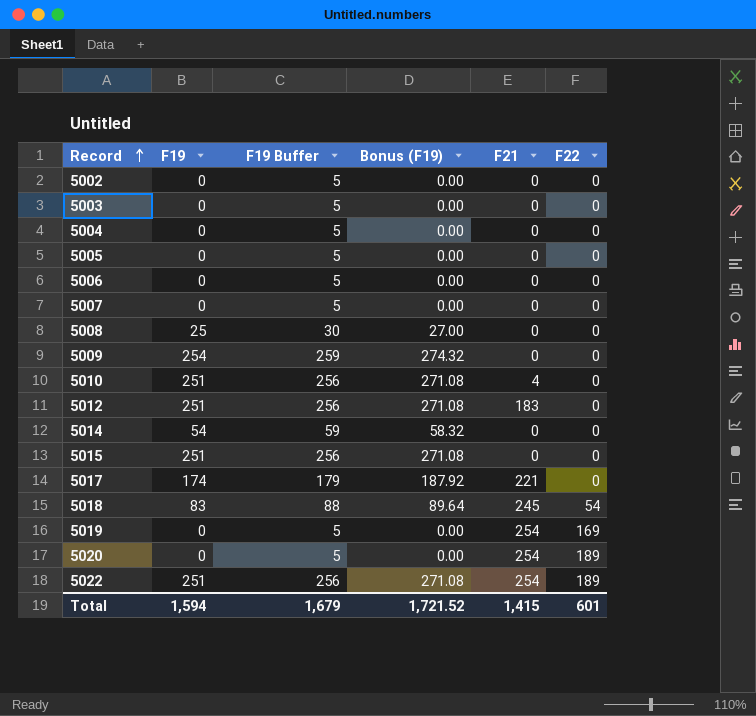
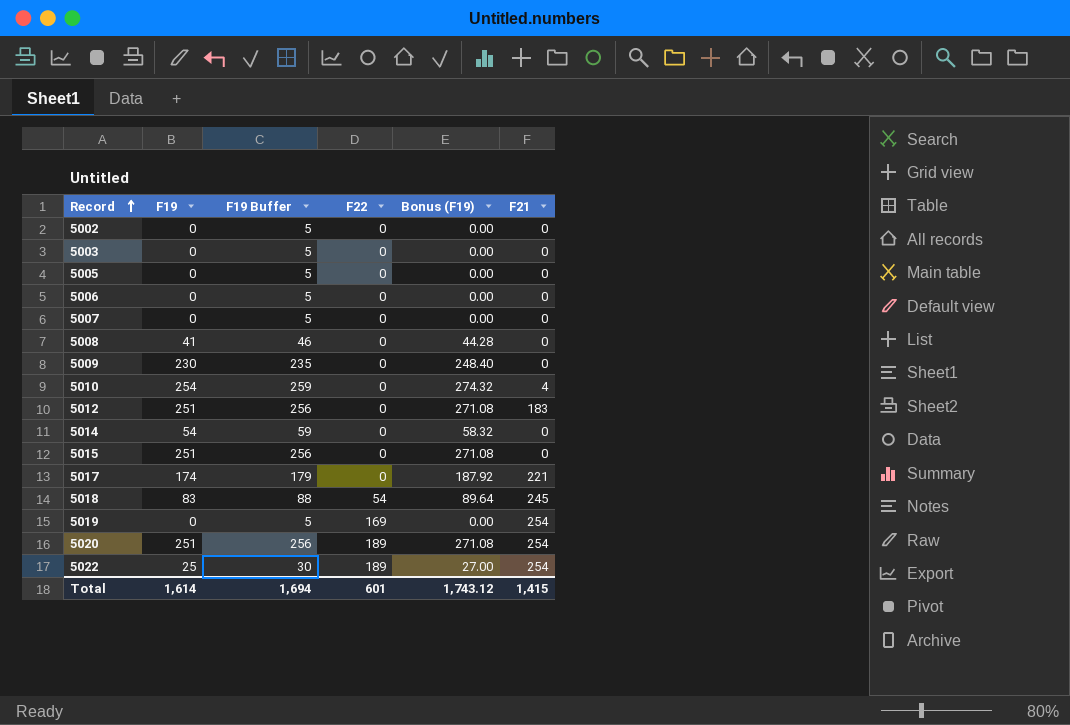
column F22 | position: 6 -> 4
row 5004: 0 | 5 | 0.00 | 0 | 0 -> none
5008 | F19: 25 -> 41
5008 | F19 Buffer: 30 -> 46
5008 | Bonus (F19): 27.00 -> 44.28
5009 | F19: 254 -> 230
5009 | F19 Buffer: 259 -> 235
5009 | Bonus (F19): 274.32 -> 248.40
5010 | F19: 251 -> 254
5010 | F19 Buffer: 256 -> 259
5010 | Bonus (F19): 271.08 -> 274.32
5020 | F19: 0 -> 251
5020 | F19 Buffer: 5 -> 256
5020 | Bonus (F19): 0.00 -> 271.08
5022 | F19: 251 -> 25
5022 | F19 Buffer: 256 -> 30
5022 | Bonus (F19): 271.08 -> 27.00
Total | F19: 1,594 -> 1,614
Total | F19 Buffer: 1,679 -> 1,694
Total | Bonus (F19): 1,721.52 -> 1,743.12

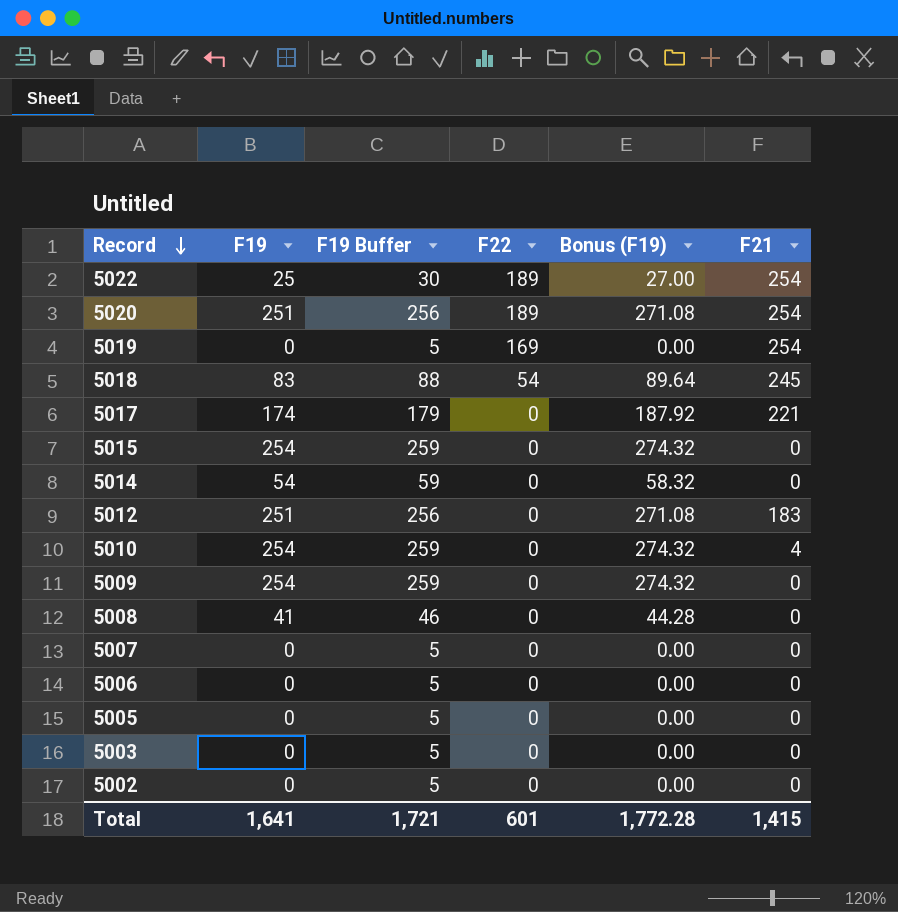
row order: Record ascending -> Record descending
5015 | F19: 251 -> 254
5015 | F19 Buffer: 256 -> 259
5015 | Bonus (F19): 271.08 -> 274.32
5009 | F19: 230 -> 254
5009 | F19 Buffer: 235 -> 259
5009 | Bonus (F19): 248.40 -> 274.32
Total | F19: 1,614 -> 1,641
Total | F19 Buffer: 1,694 -> 1,721
Total | Bonus (F19): 1,743.12 -> 1,772.28

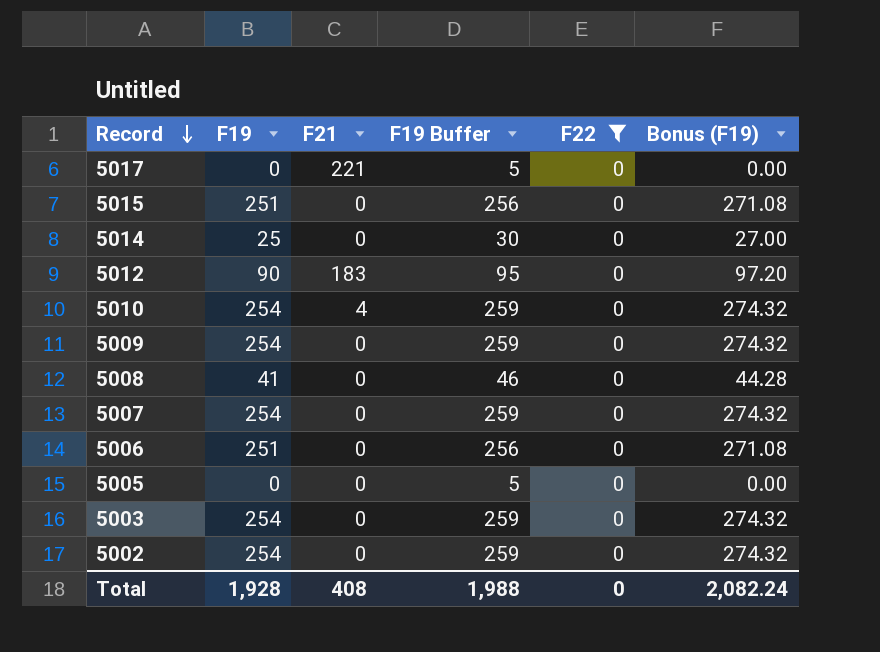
filter: none -> F22 = 0
column F21 | position: 6 -> 3
5017 | F19: 174 -> 0
5017 | F19 Buffer: 179 -> 5
5017 | Bonus (F19): 187.92 -> 0.00
5015 | F19: 254 -> 251
5015 | F19 Buffer: 259 -> 256
5015 | Bonus (F19): 274.32 -> 271.08
5014 | F19: 54 -> 25
5014 | F19 Buffer: 59 -> 30
5014 | Bonus (F19): 58.32 -> 27.00
5012 | F19: 251 -> 90
5012 | F19 Buffer: 256 -> 95
5012 | Bonus (F19): 271.08 -> 97.20
5007 | F19: 0 -> 254
5007 | F19 Buffer: 5 -> 259
5007 | Bonus (F19): 0.00 -> 274.32
5006 | F19: 0 -> 251
5006 | F19 Buffer: 5 -> 256
5006 | Bonus (F19): 0.00 -> 271.08
5003 | F19: 0 -> 254
5003 | F19 Buffer: 5 -> 259
5003 | Bonus (F19): 0.00 -> 274.32
5002 | F19: 0 -> 254
5002 | F19 Buffer: 5 -> 259
5002 | Bonus (F19): 0.00 -> 274.32
Total | F19: 1,641 -> 1,928
Total | F21: 1,415 -> 408
Total | F19 Buffer: 1,721 -> 1,988
Total | F22: 601 -> 0
Total | Bonus (F19): 1,772.28 -> 2,082.24

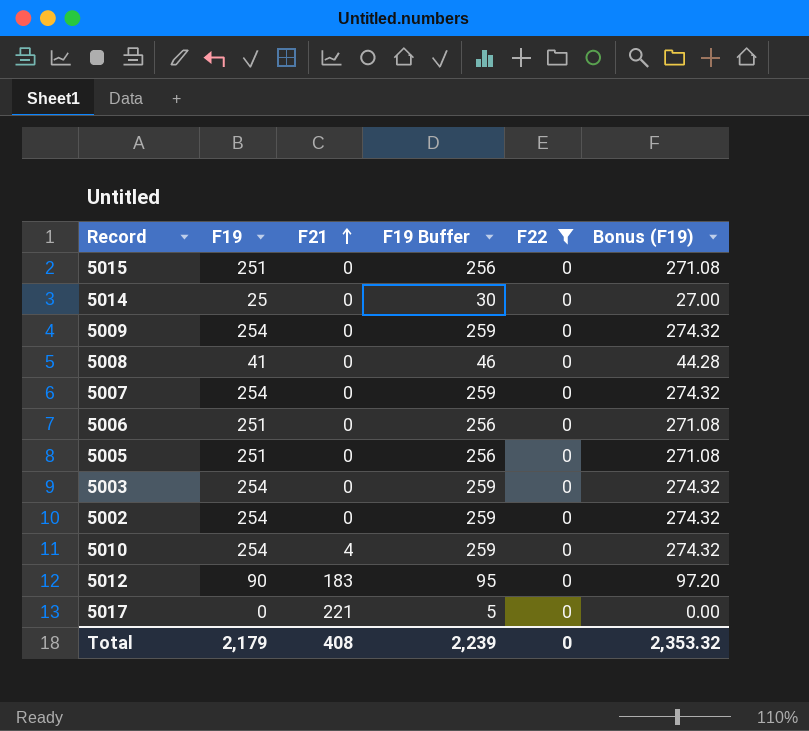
row order: Record descending -> F21 ascending
5005 | F19: 0 -> 251
5005 | F19 Buffer: 5 -> 256
5005 | Bonus (F19): 0.00 -> 271.08
Total | F19: 1,928 -> 2,179
Total | F19 Buffer: 1,988 -> 2,239
Total | Bonus (F19): 2,082.24 -> 2,353.32

